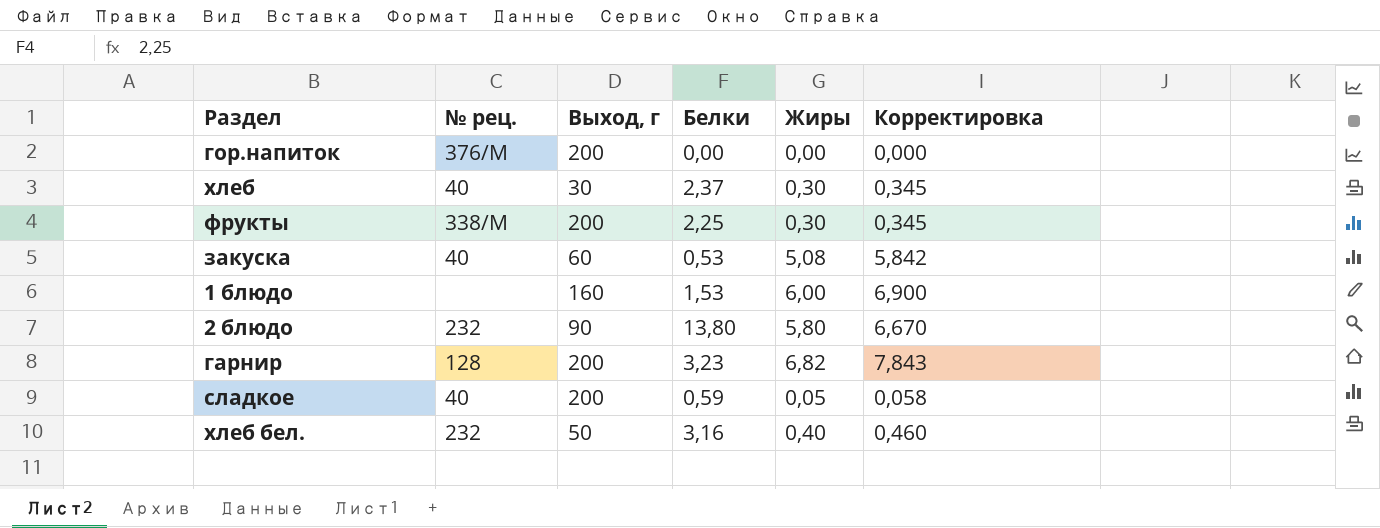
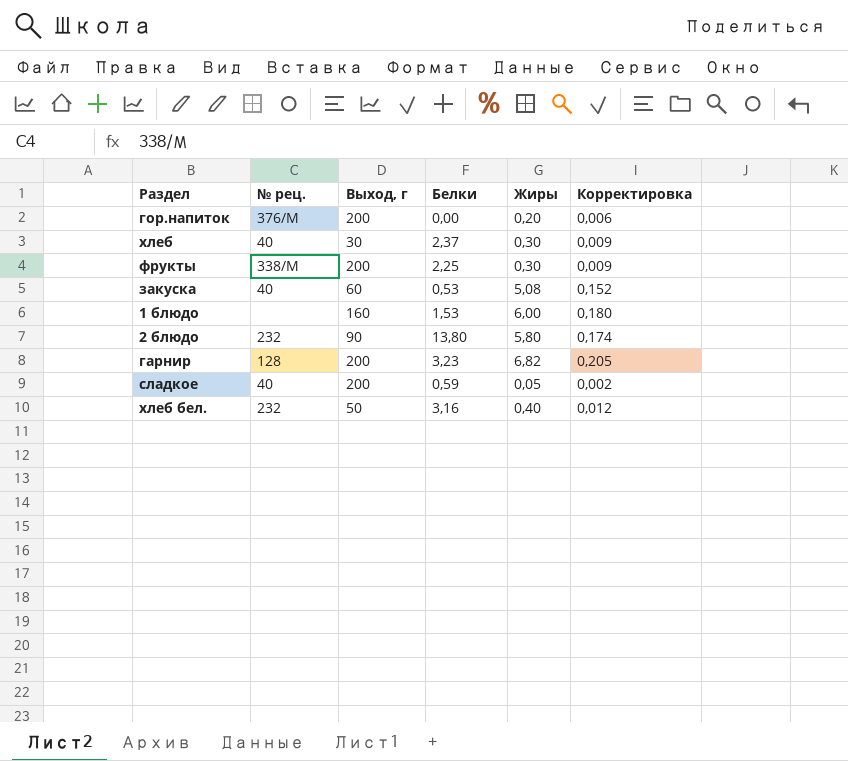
column Корректировка | formula: [Жиры] * 1,15 -> [Жиры] * 0,03
гор.напиток | Жиры: 0,00 -> 0,20

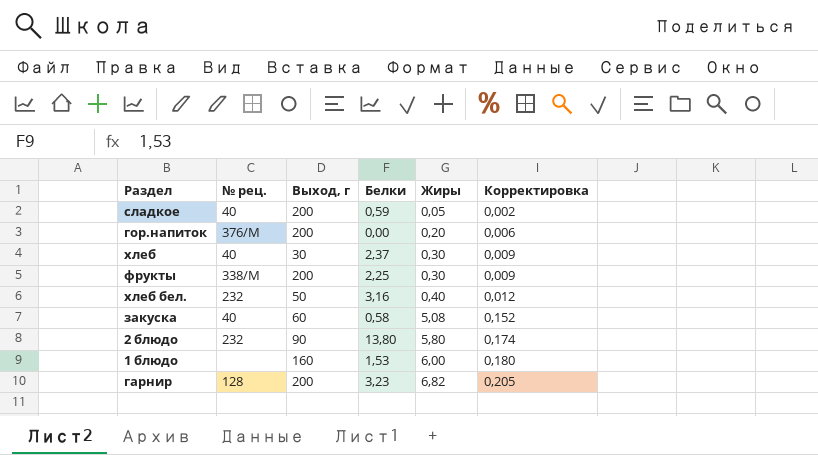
row order: none -> Жиры ascending
закуска | Белки: 0,53 -> 0,58

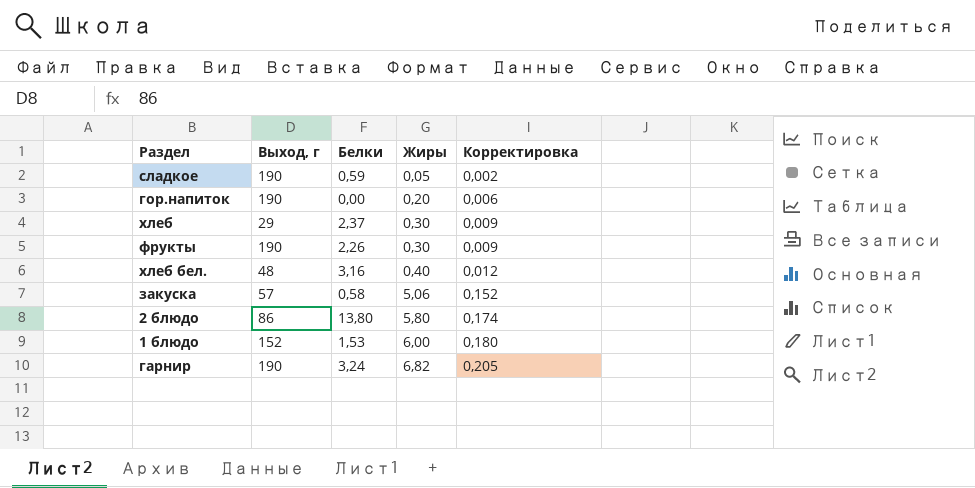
column № рец. | position: 2 -> none
сладкое | Выход, г: 200 -> 190
гор.напиток | Выход, г: 200 -> 190
хлеб | Выход, г: 30 -> 29
фрукты | Выход, г: 200 -> 190
фрукты | Белки: 2,25 -> 2,26
хлеб бел. | Выход, г: 50 -> 48
закуска | Выход, г: 60 -> 57
закуска | Жиры: 5,08 -> 5,06
2 блюдо | Выход, г: 90 -> 86
1 блюдо | Выход, г: 160 -> 152
гарнир | Выход, г: 200 -> 190
гарнир | Белки: 3,23 -> 3,24

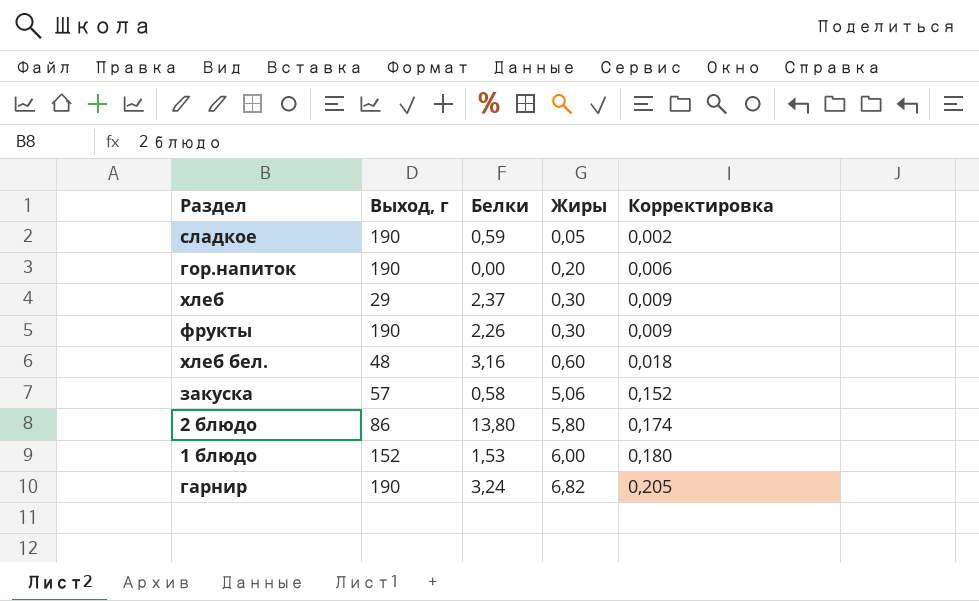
хлеб бел. | Жиры: 0,40 -> 0,60
хлеб бел. | Корректировка: 0,012 -> 0,018

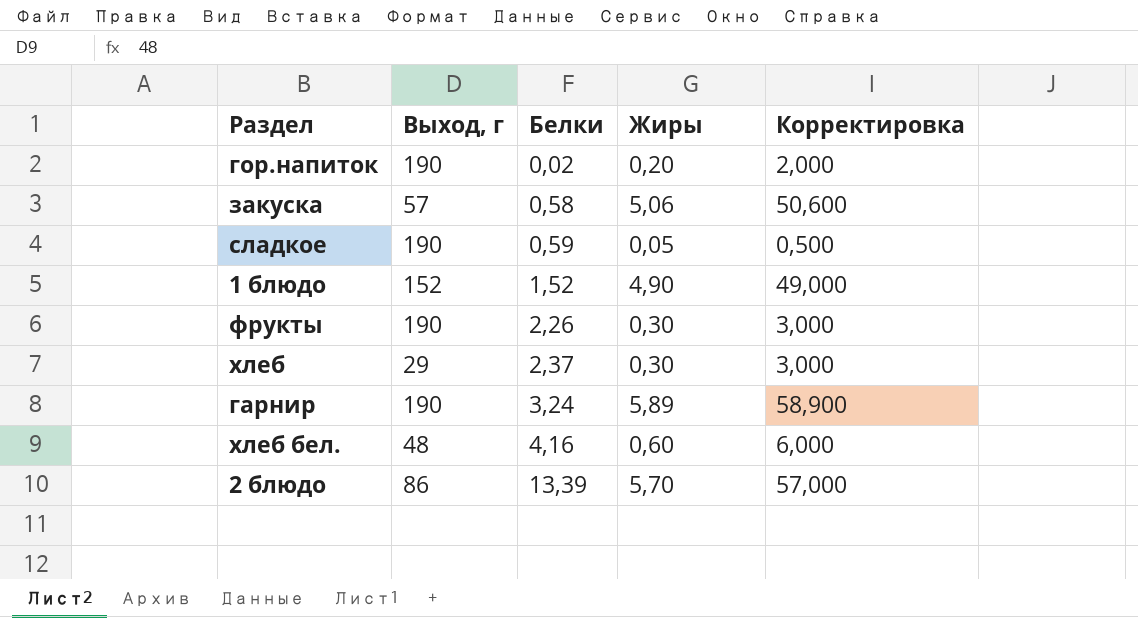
row order: Жиры ascending -> Белки ascending
column Корректировка | formula: [Жиры] * 0,03 -> [Жиры] * 10
гор.напиток | Белки: 0,00 -> 0,02
1 блюдо | Белки: 1,53 -> 1,52
1 блюдо | Жиры: 6,00 -> 4,90
гарнир | Жиры: 6,82 -> 5,89
хлеб бел. | Белки: 3,16 -> 4,16
2 блюдо | Белки: 13,80 -> 13,39
2 блюдо | Жиры: 5,80 -> 5,70

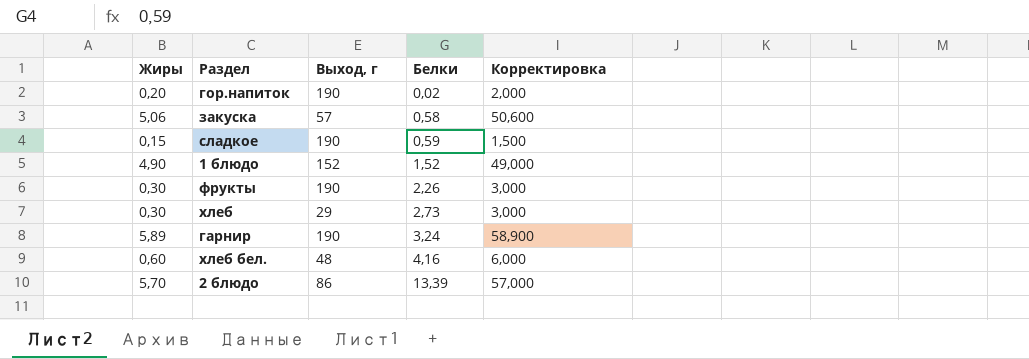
column Жиры | position: 4 -> 1
сладкое | Жиры: 0,05 -> 0,15
сладкое | Корректировка: 0,500 -> 1,500
хлеб | Белки: 2,37 -> 2,73

